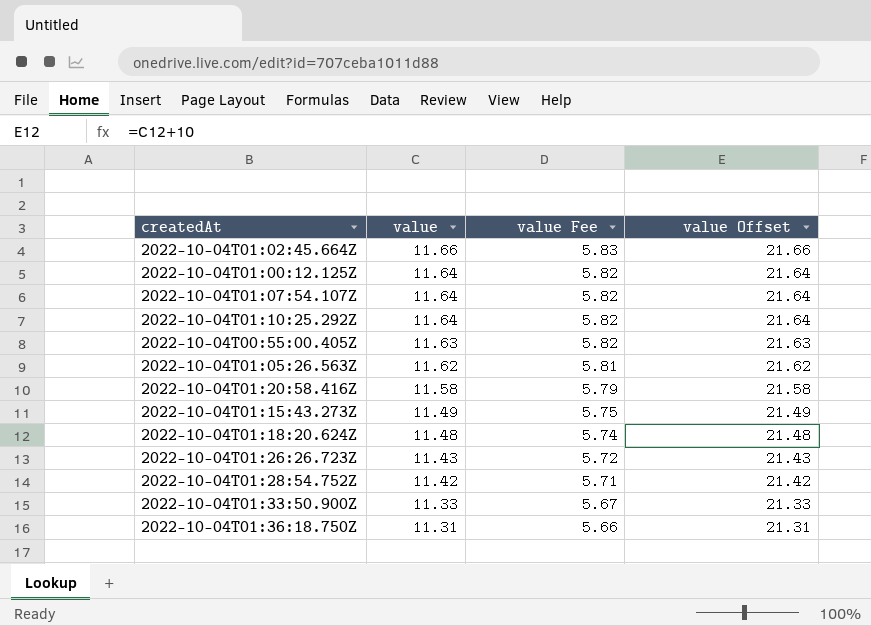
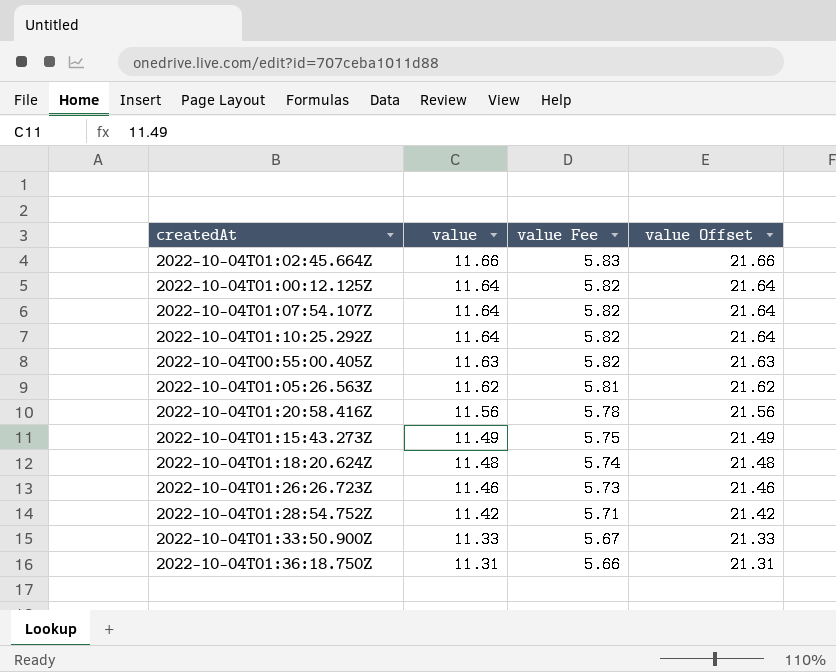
2022-10-04T01:20:58.416Z | value: 11.58 -> 11.56
2022-10-04T01:20:58.416Z | value Fee: 5.79 -> 5.78
2022-10-04T01:20:58.416Z | value Offset: 21.58 -> 21.56
2022-10-04T01:26:26.723Z | value: 11.43 -> 11.46
2022-10-04T01:26:26.723Z | value Fee: 5.72 -> 5.73
2022-10-04T01:26:26.723Z | value Offset: 21.43 -> 21.46

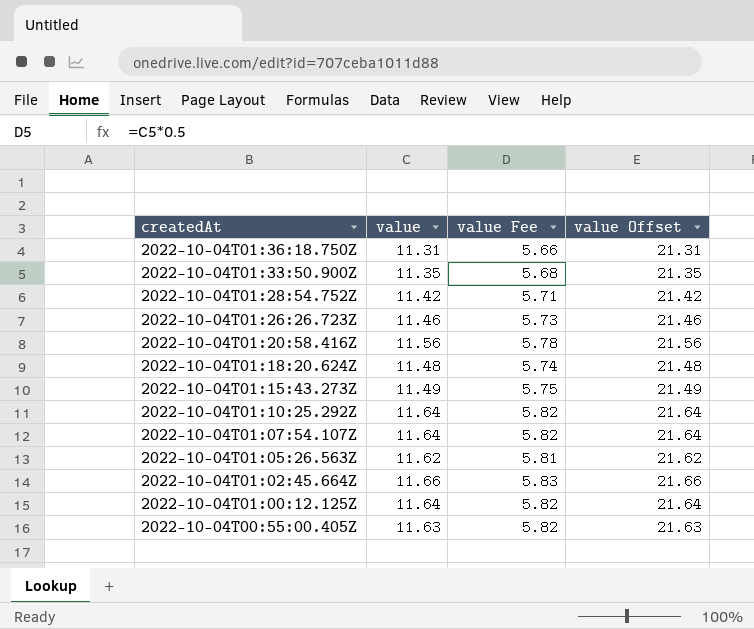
row order: value descending -> createdAt descending
2022-10-04T01:33:50.900Z | value: 11.33 -> 11.35
2022-10-04T01:33:50.900Z | value Fee: 5.67 -> 5.68
2022-10-04T01:33:50.900Z | value Offset: 21.33 -> 21.35

